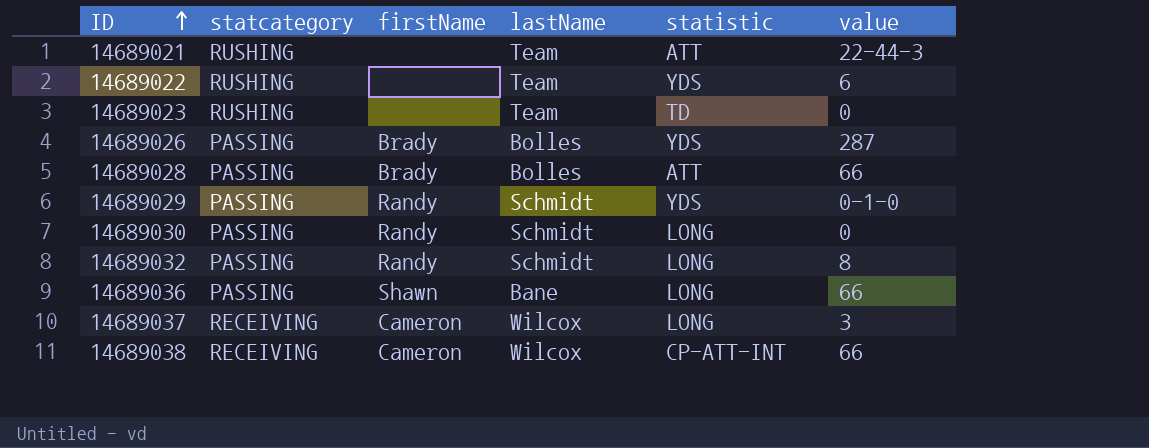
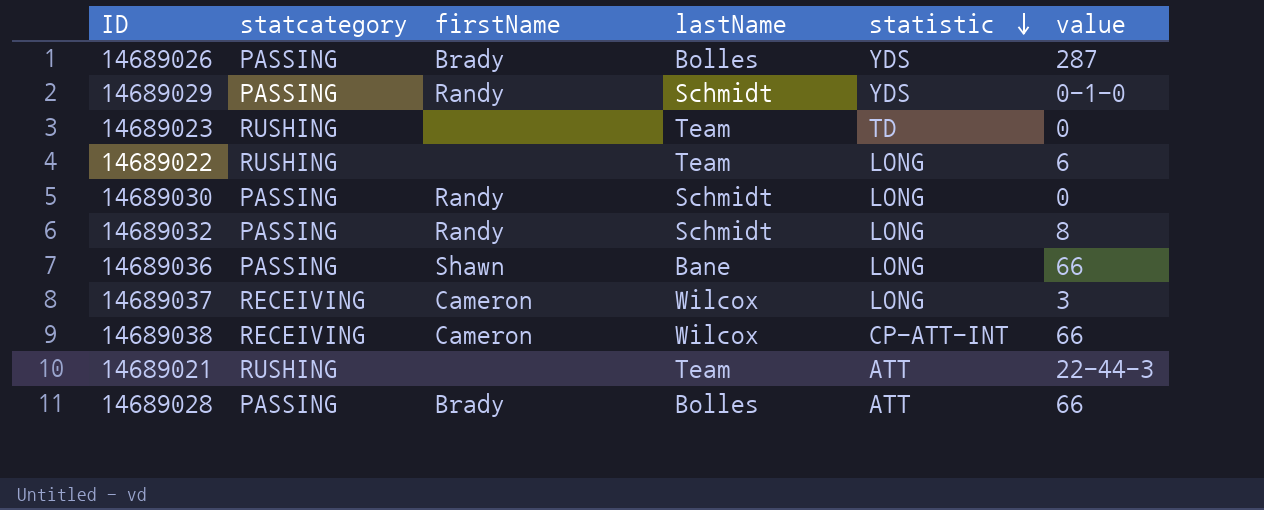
row order: ID ascending -> statistic descending
14689022 | statistic: YDS -> LONG

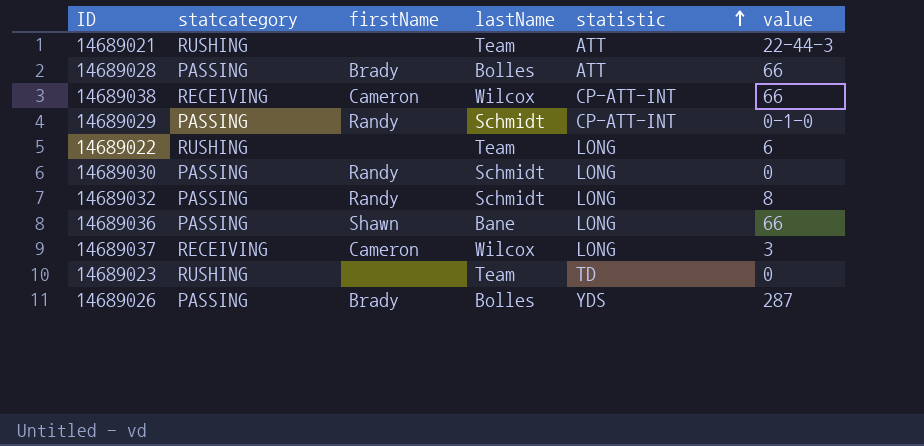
row order: statistic descending -> statistic ascending
14689029 | statistic: YDS -> CP-ATT-INT

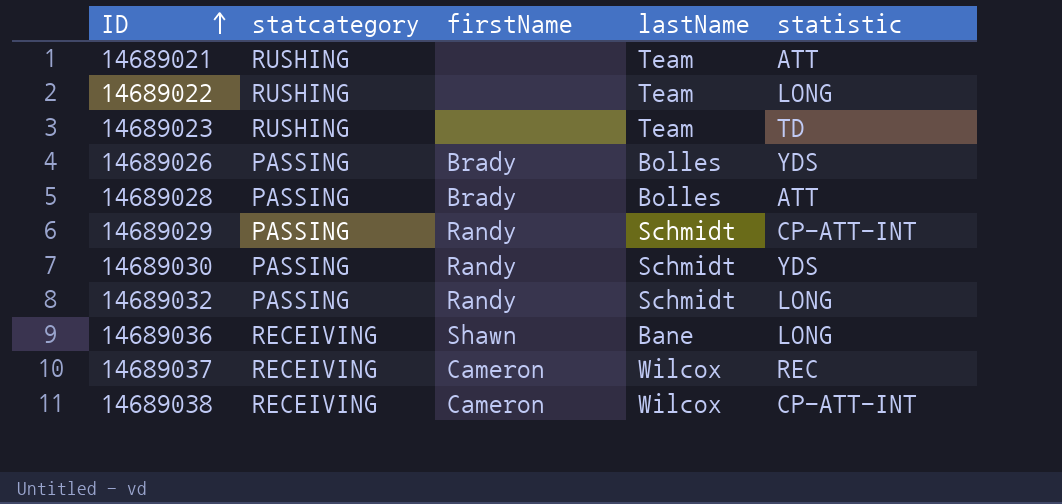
row order: statistic ascending -> ID ascending
column value | position: 6 -> none
14689030 | statistic: LONG -> YDS
14689036 | statcategory: PASSING -> RECEIVING
14689037 | statistic: LONG -> REC

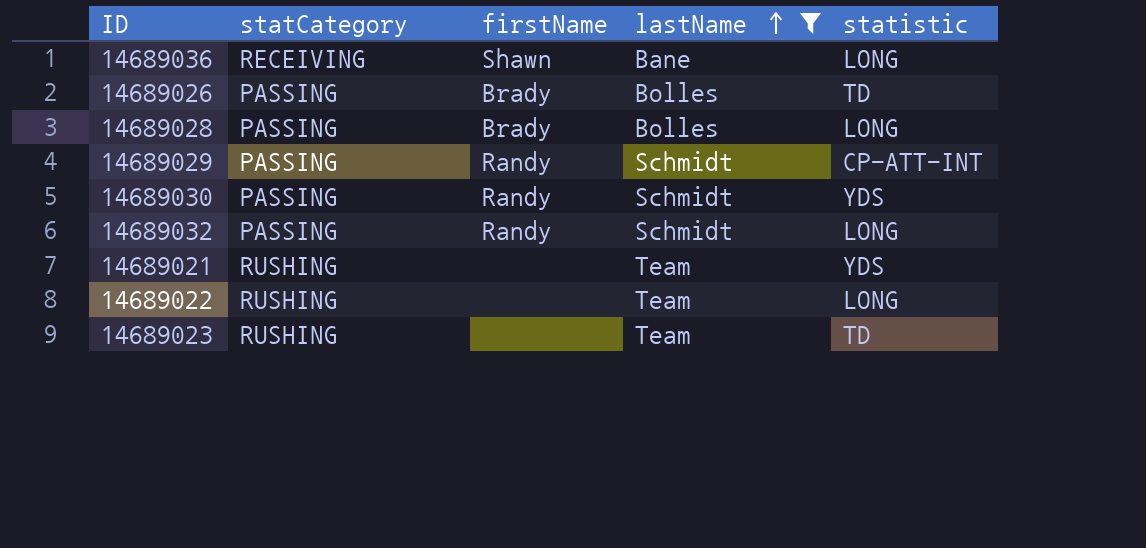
filter: none -> lastName != Wilcox
row order: ID ascending -> lastName ascending
column name: statcategory -> statCategory
14689026 | statistic: YDS -> TD
14689028 | statistic: ATT -> LONG
14689021 | statistic: ATT -> YDS

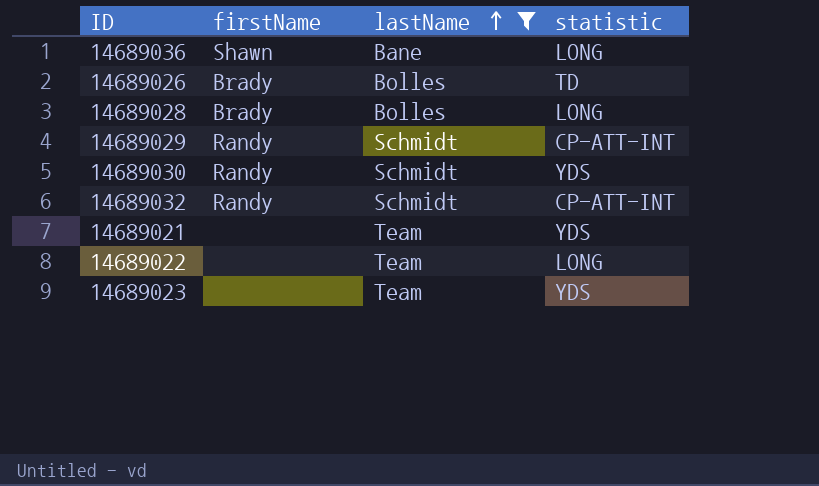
column statCategory | position: 2 -> none
14689032 | statistic: LONG -> CP-ATT-INT
14689023 | statistic: TD -> YDS

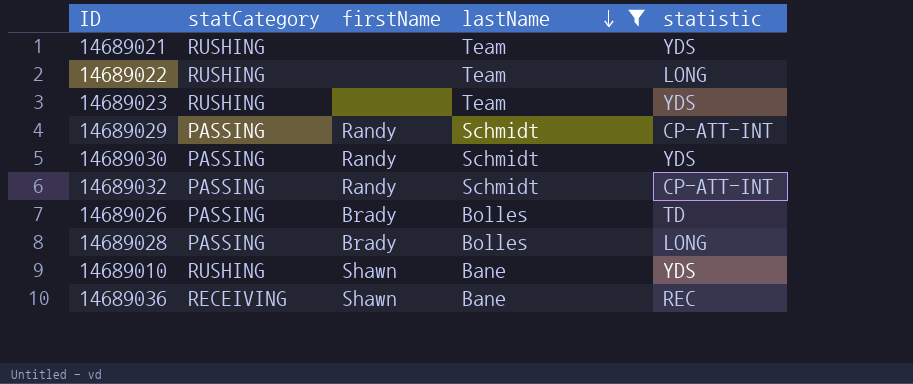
row order: lastName ascending -> lastName descending
column statCategory | position: none -> 2
row 14689010: none -> RUSHING | Shawn | Bane | YDS
14689036 | statistic: LONG -> REC

